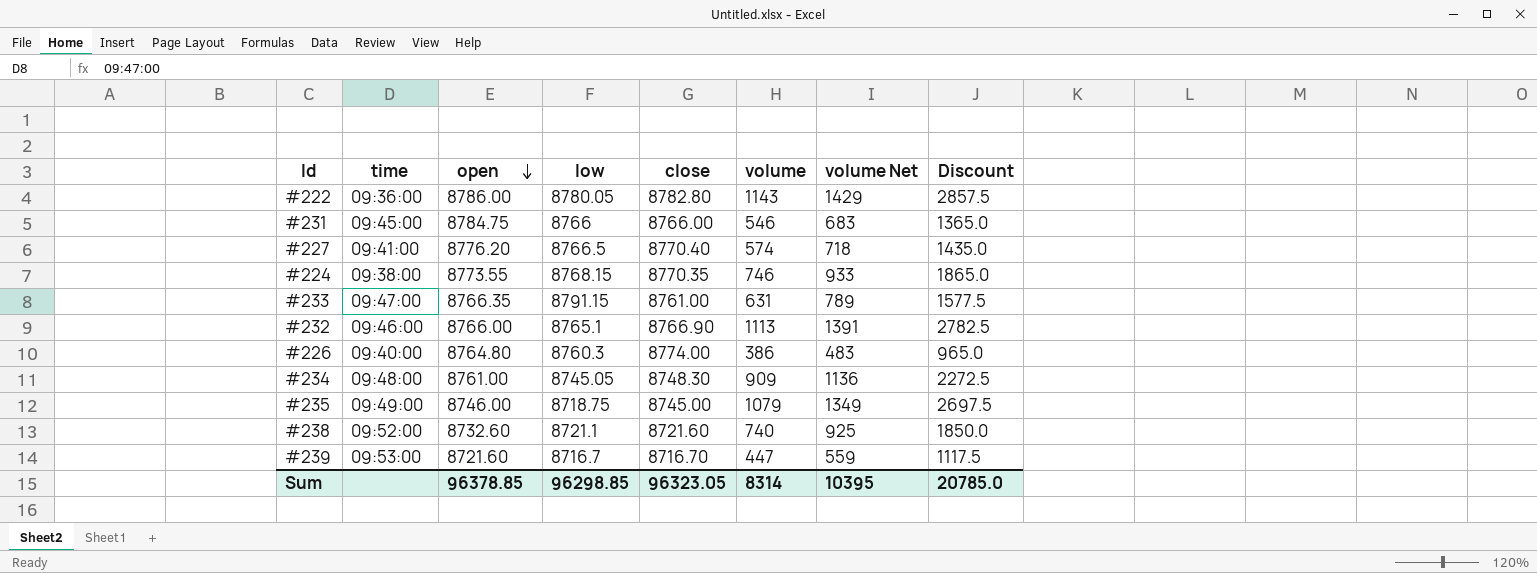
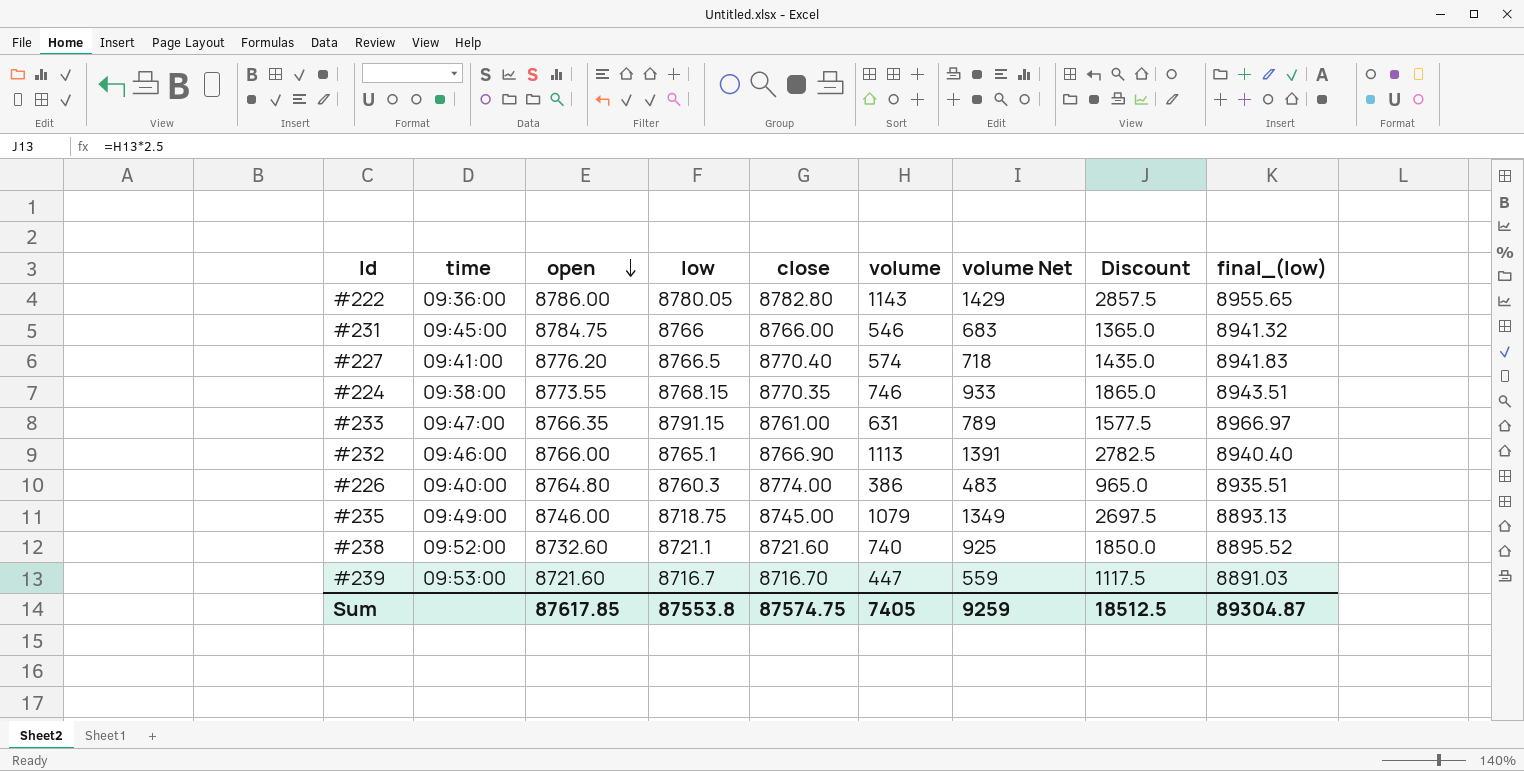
column final_(low) | formula: none -> [low] * 1.02
row #234: 09:48:00 | 8761.00 | 8745.05 | 8748.30 | 909 | 1136 | 2272.5 -> none
Sum | open: 96378.85 -> 87617.85
Sum | low: 96298.85 -> 87553.8
Sum | close: 96323.05 -> 87574.75
Sum | volume: 8314 -> 7405
Sum | volume Net: 10395 -> 9259
Sum | Discount: 20785.0 -> 18512.5

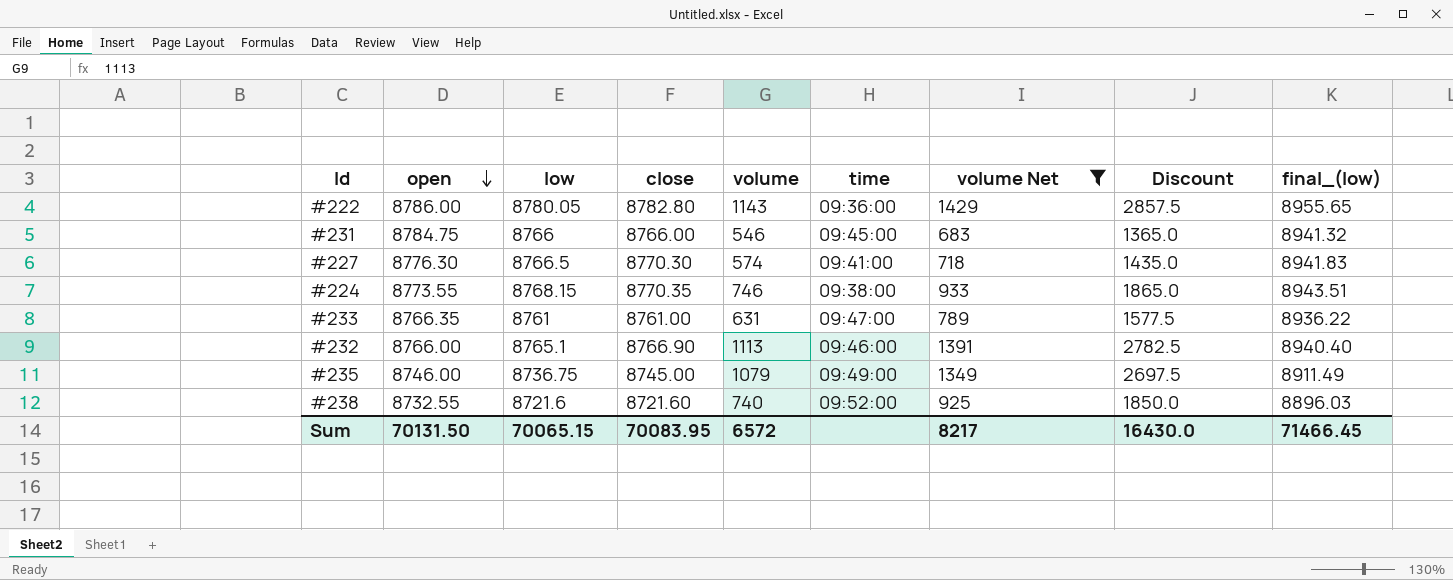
filter: none -> volume Net >= 683
column time | position: 2 -> 6
#227 | open: 8776.20 -> 8776.30
#227 | close: 8770.40 -> 8770.30
#233 | low: 8791.15 -> 8761
#233 | final_(low): 8966.97 -> 8936.22
#235 | low: 8718.75 -> 8736.75
#235 | final_(low): 8893.13 -> 8911.49
#238 | open: 8732.60 -> 8732.55
#238 | low: 8721.1 -> 8721.6
#238 | final_(low): 8895.52 -> 8896.03
Sum | open: 87617.85 -> 70131.50
Sum | low: 87553.8 -> 70065.15
Sum | close: 87574.75 -> 70083.95
Sum | volume: 7405 -> 6572
Sum | volume Net: 9259 -> 8217
Sum | Discount: 18512.5 -> 16430.0
Sum | final_(low): 89304.87 -> 71466.45

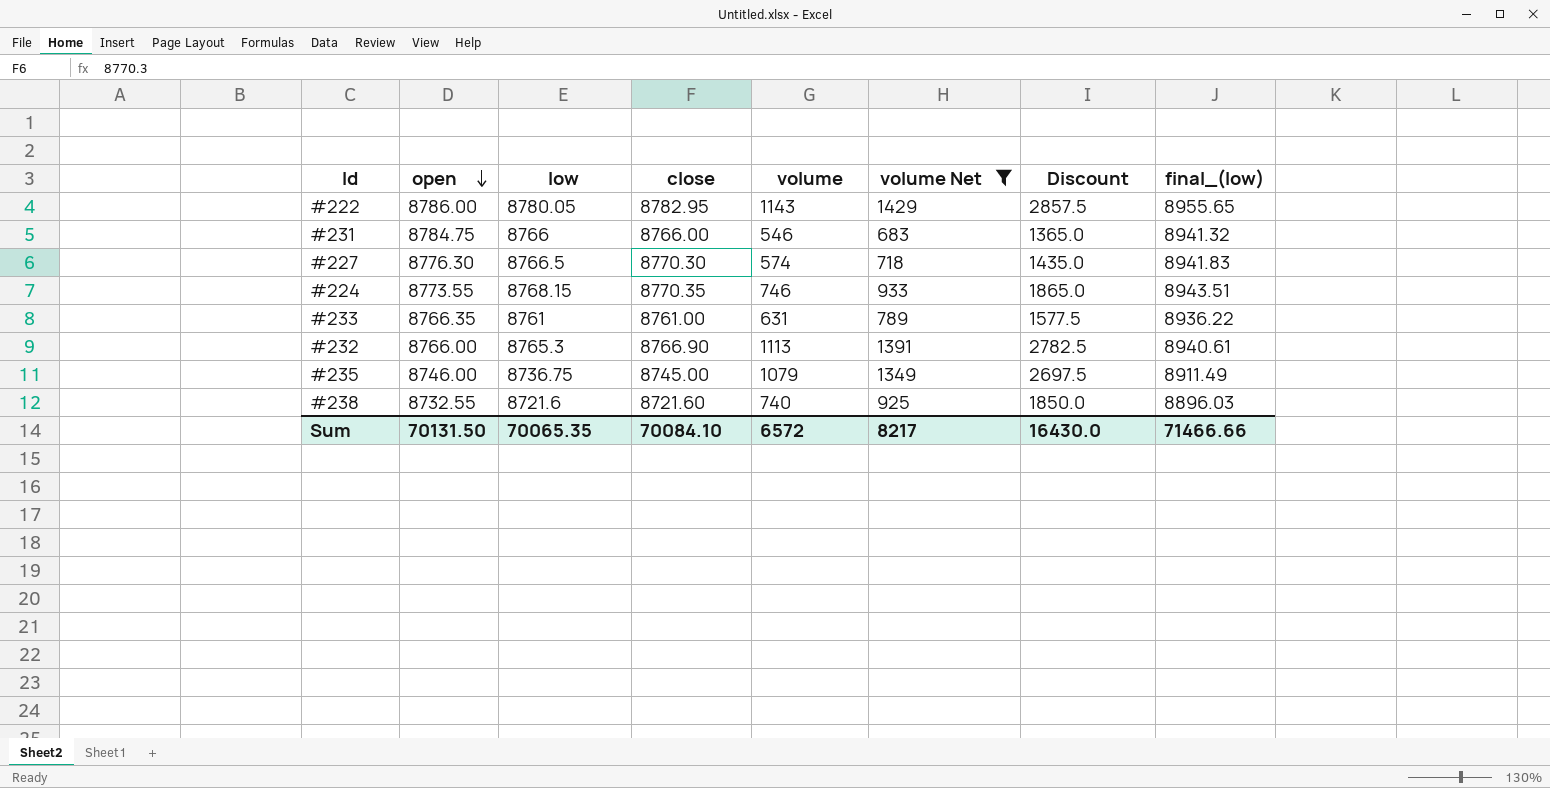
column time | position: 6 -> none
#222 | close: 8782.80 -> 8782.95
#232 | low: 8765.1 -> 8765.3
#232 | final_(low): 8940.40 -> 8940.61
Sum | low: 70065.15 -> 70065.35
Sum | close: 70083.95 -> 70084.10
Sum | final_(low): 71466.45 -> 71466.66

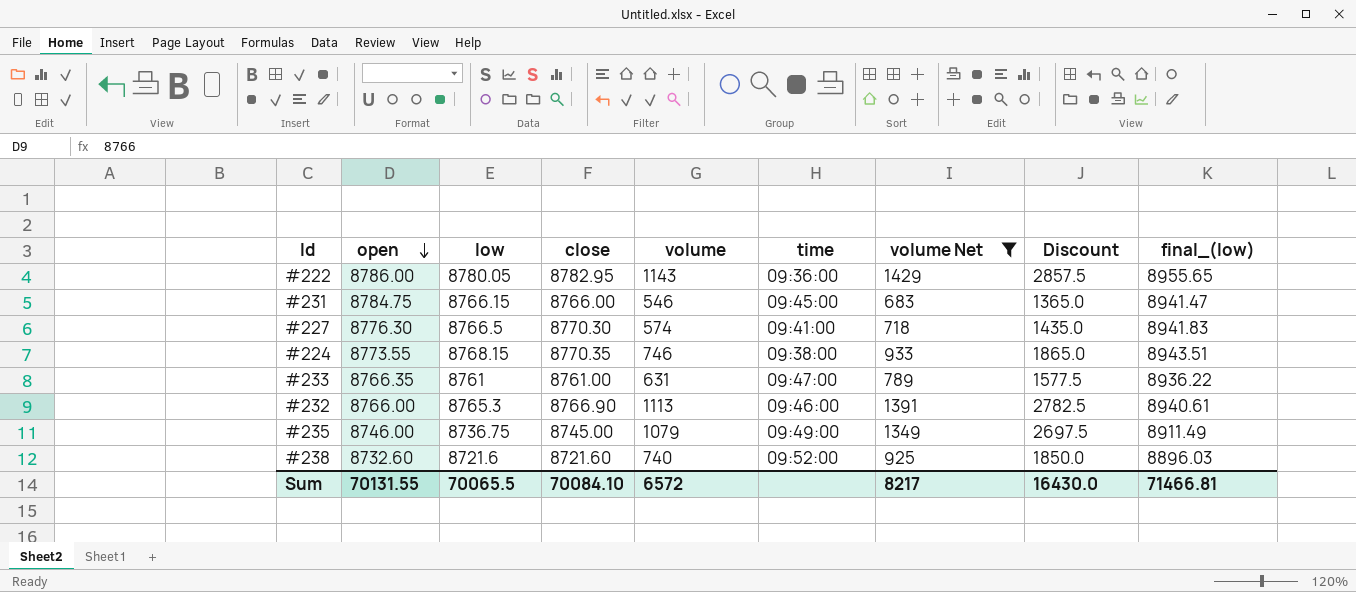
column time | position: none -> 6
#231 | low: 8766 -> 8766.15
#231 | final_(low): 8941.32 -> 8941.47
#238 | open: 8732.55 -> 8732.60
Sum | open: 70131.50 -> 70131.55
Sum | low: 70065.35 -> 70065.5
Sum | final_(low): 71466.66 -> 71466.81

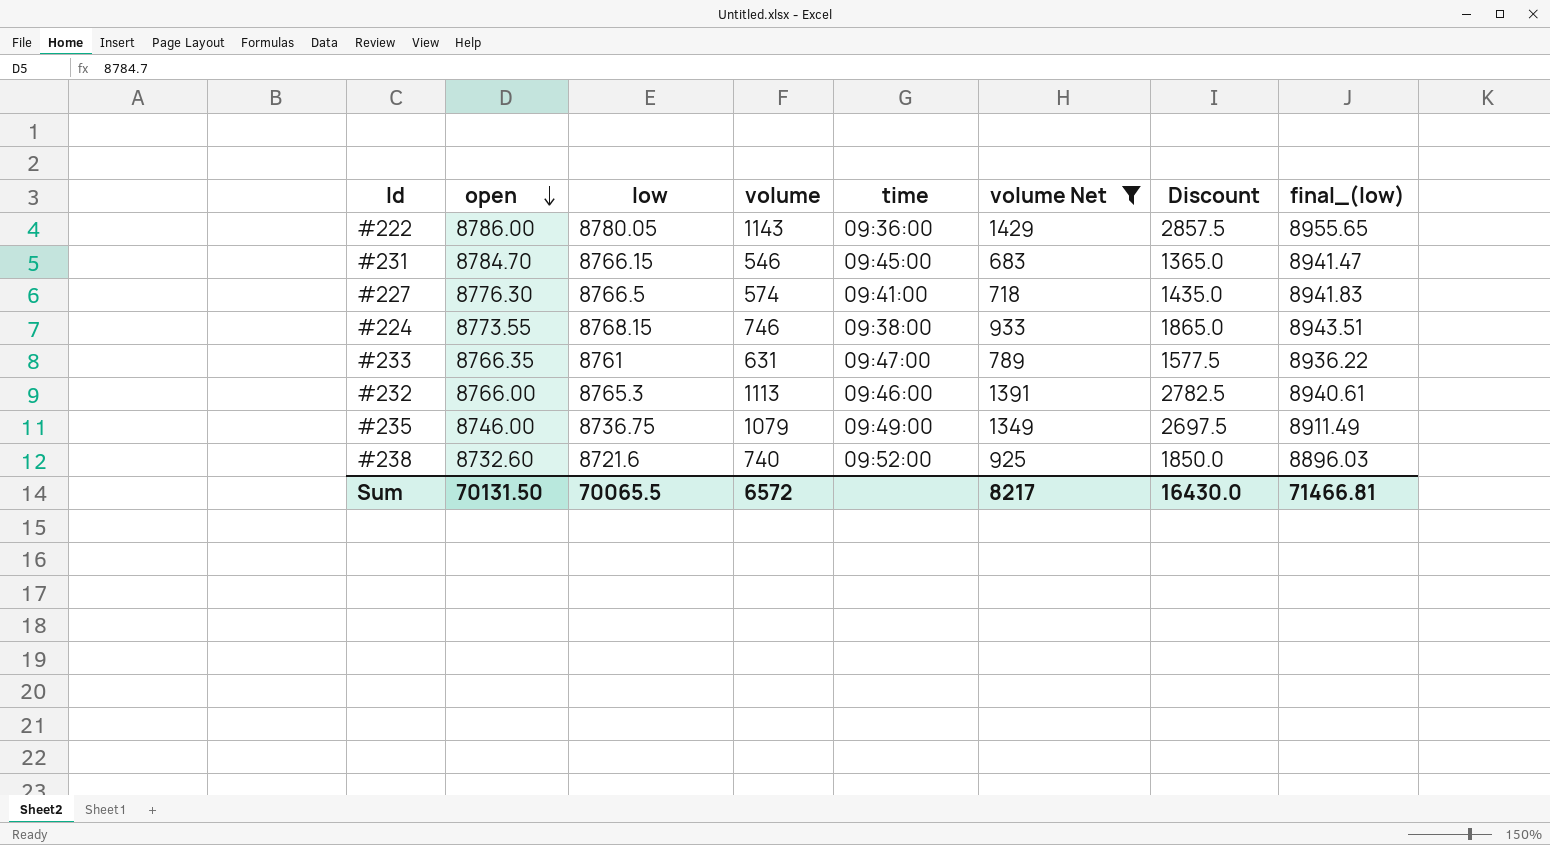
column close | position: 4 -> none
#231 | open: 8784.75 -> 8784.70
Sum | open: 70131.55 -> 70131.50

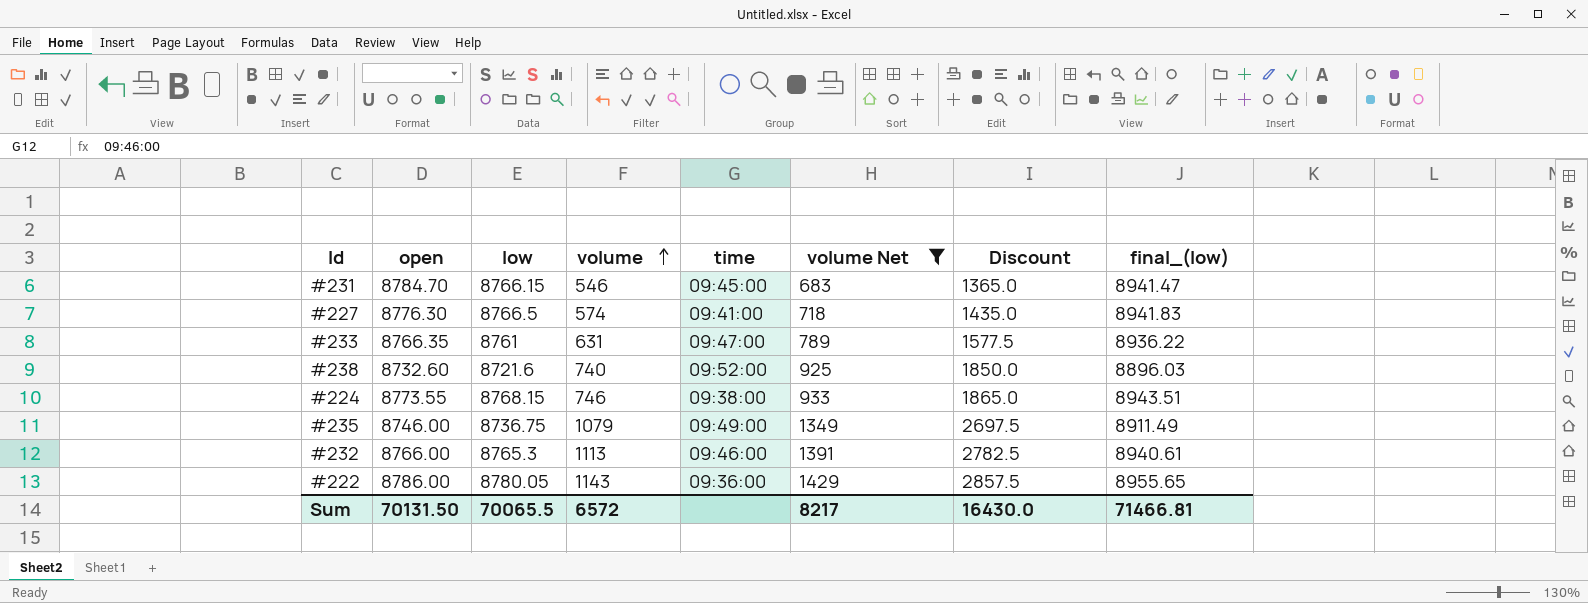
row order: open descending -> volume ascending

